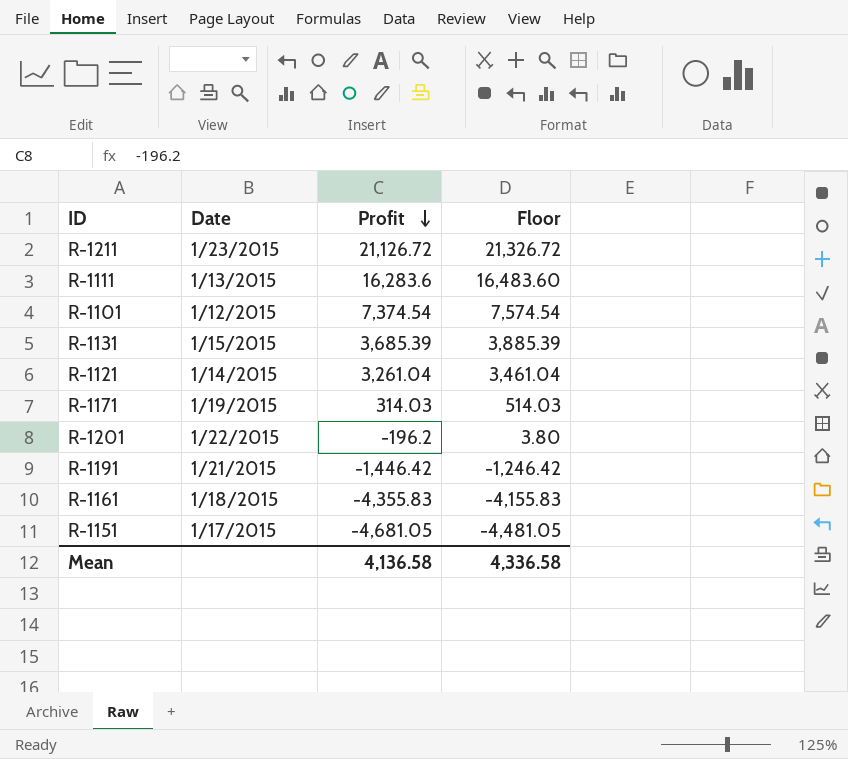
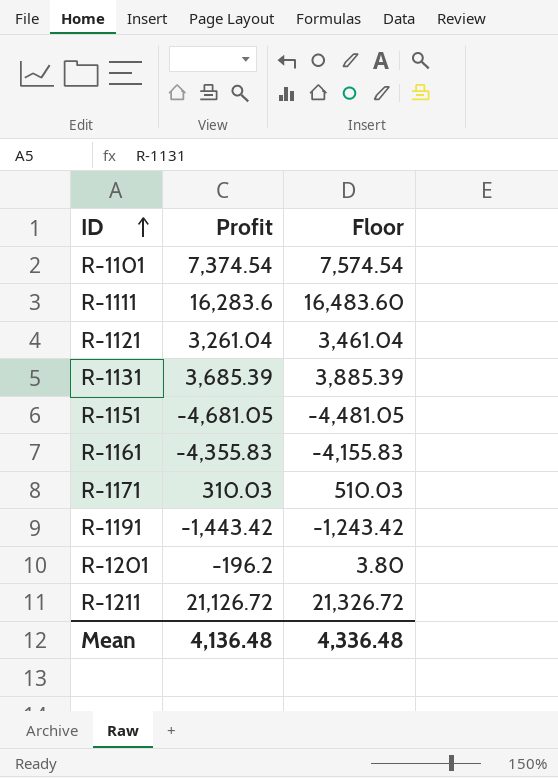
row order: Profit descending -> ID ascending
column Date | position: 2 -> none
R-1171 | Profit: 314.03 -> 310.03
R-1171 | Floor: 514.03 -> 510.03
R-1191 | Profit: -1,446.42 -> -1,443.42
R-1191 | Floor: -1,246.42 -> -1,243.42
Mean | Profit: 4,136.58 -> 4,136.48
Mean | Floor: 4,336.58 -> 4,336.48

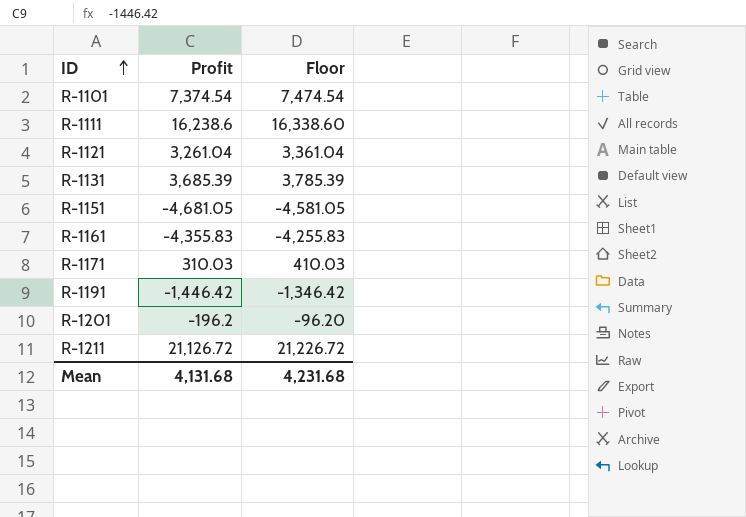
column Floor | formula: [Profit] + 200 -> [Profit] + 100
R-1111 | Profit: 16,283.6 -> 16,238.6
R-1191 | Profit: -1,443.42 -> -1,446.42
Mean | Profit: 4,136.48 -> 4,131.68
Mean | Floor: 4,336.48 -> 4,231.68

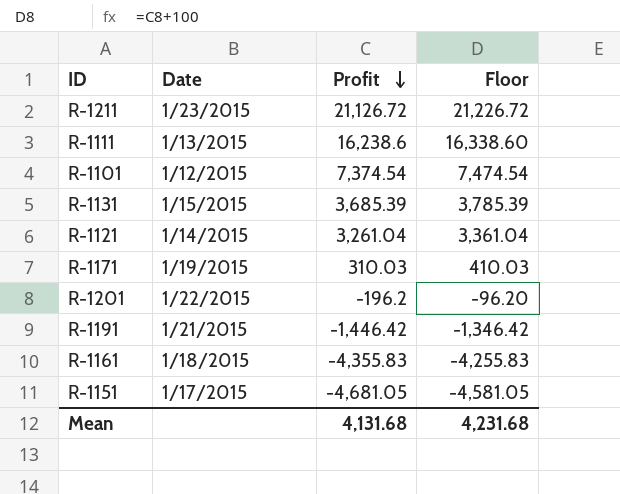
row order: ID ascending -> Profit descending
column Date | position: none -> 2

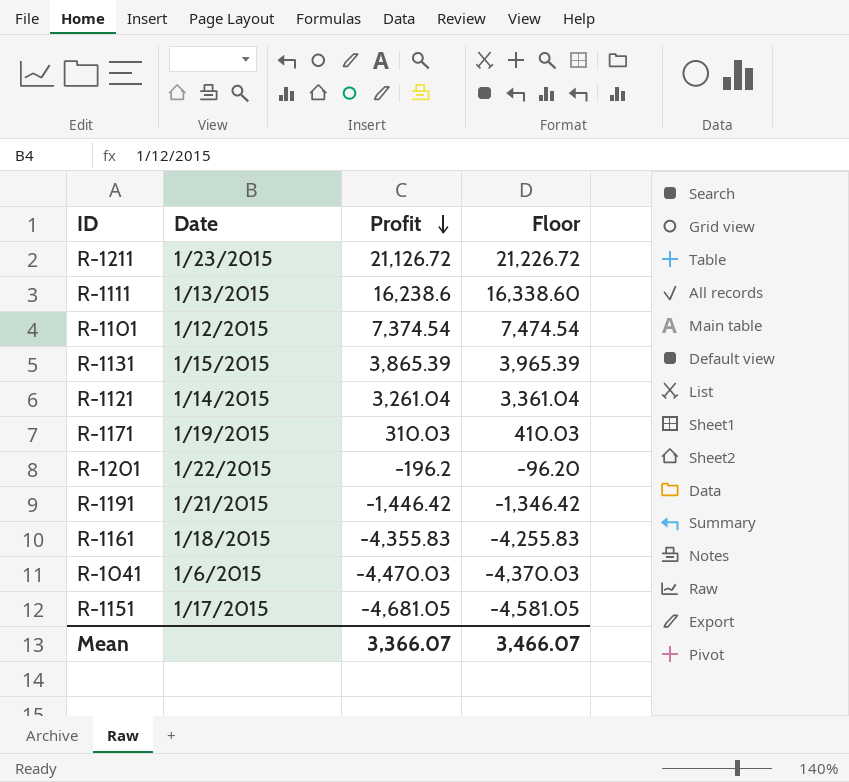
R-1131 | Profit: 3,685.39 -> 3,865.39
R-1131 | Floor: 3,785.39 -> 3,965.39
row R-1041: none -> 1/6/2015 | -4,470.03 | -4,370.03
Mean | Profit: 4,131.68 -> 3,366.07
Mean | Floor: 4,231.68 -> 3,466.07

